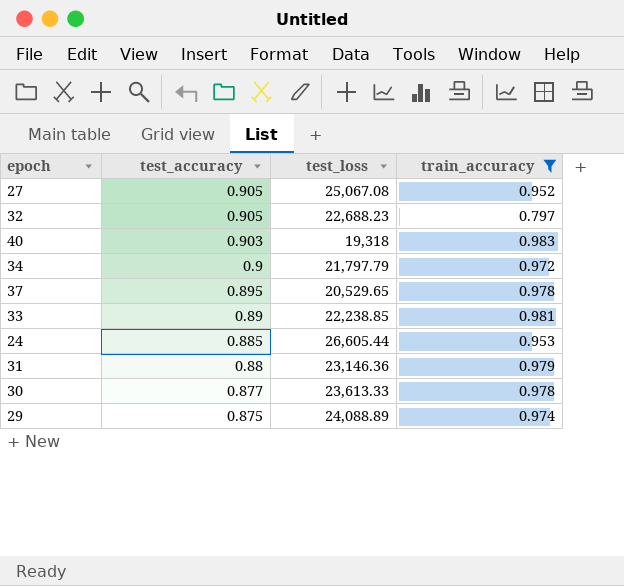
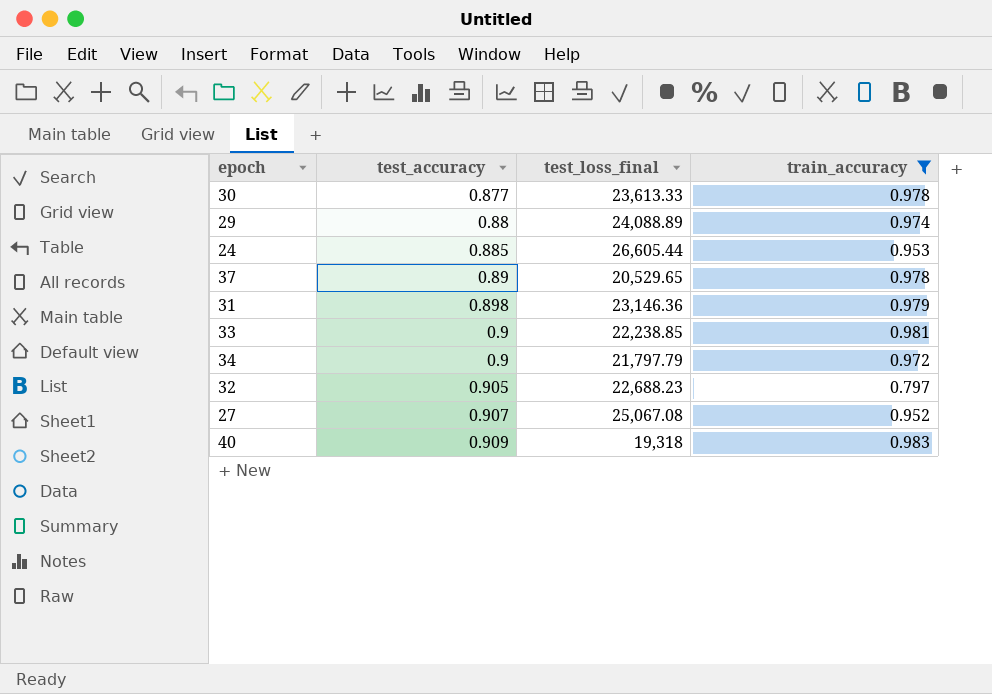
row order: test_accuracy descending -> test_accuracy ascending
column name: test_loss -> test_loss_final
29 | test_accuracy: 0.875 -> 0.88
37 | test_accuracy: 0.895 -> 0.89
31 | test_accuracy: 0.88 -> 0.898
33 | test_accuracy: 0.89 -> 0.9
27 | test_accuracy: 0.905 -> 0.907
40 | test_accuracy: 0.903 -> 0.909

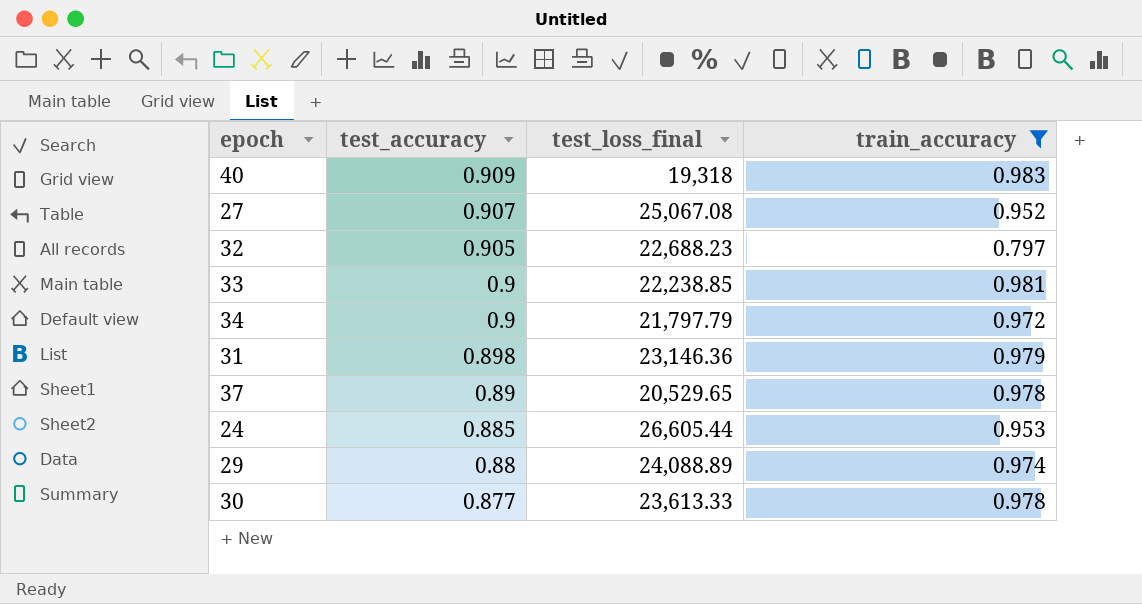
row order: test_accuracy ascending -> test_accuracy descending

